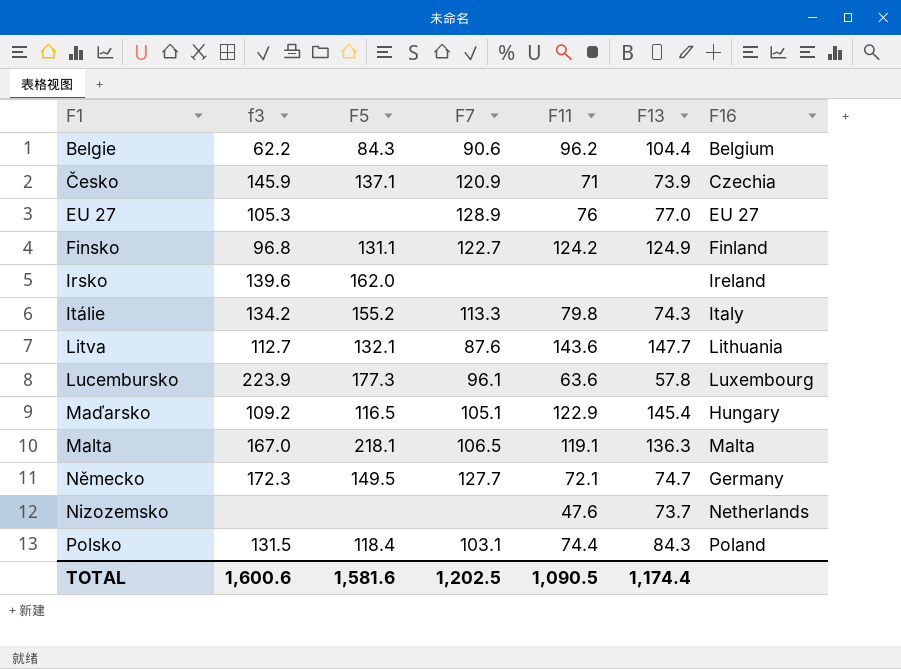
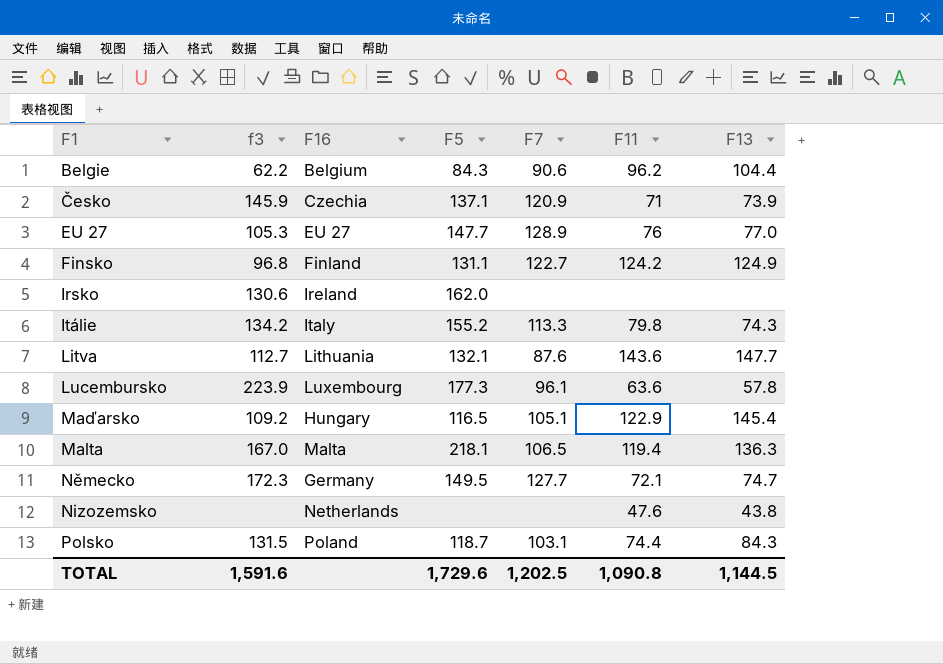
column F16 | position: 7 -> 3
EU 27 | F5: none -> 147.7
Irsko | f3: 139.6 -> 130.6
Malta | F11: 119.1 -> 119.4
Nizozemsko | F13: 73.7 -> 43.8
Polsko | F5: 118.4 -> 118.7
TOTAL | f3: 1,600.6 -> 1,591.6
TOTAL | F5: 1,581.6 -> 1,729.6
TOTAL | F11: 1,090.5 -> 1,090.8
TOTAL | F13: 1,174.4 -> 1,144.5

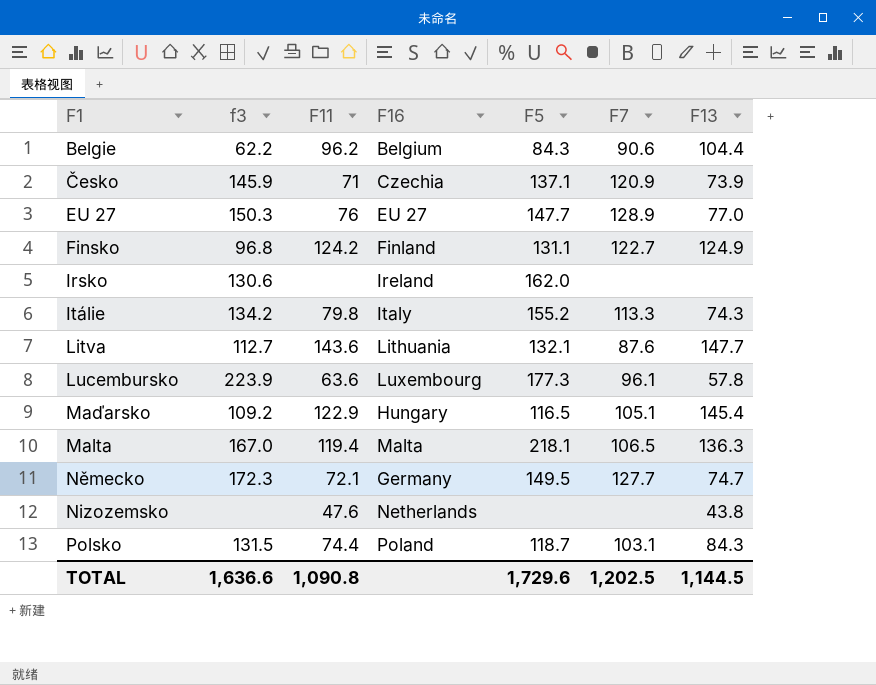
column F11 | position: 6 -> 3
EU 27 | f3: 105.3 -> 150.3
TOTAL | f3: 1,591.6 -> 1,636.6

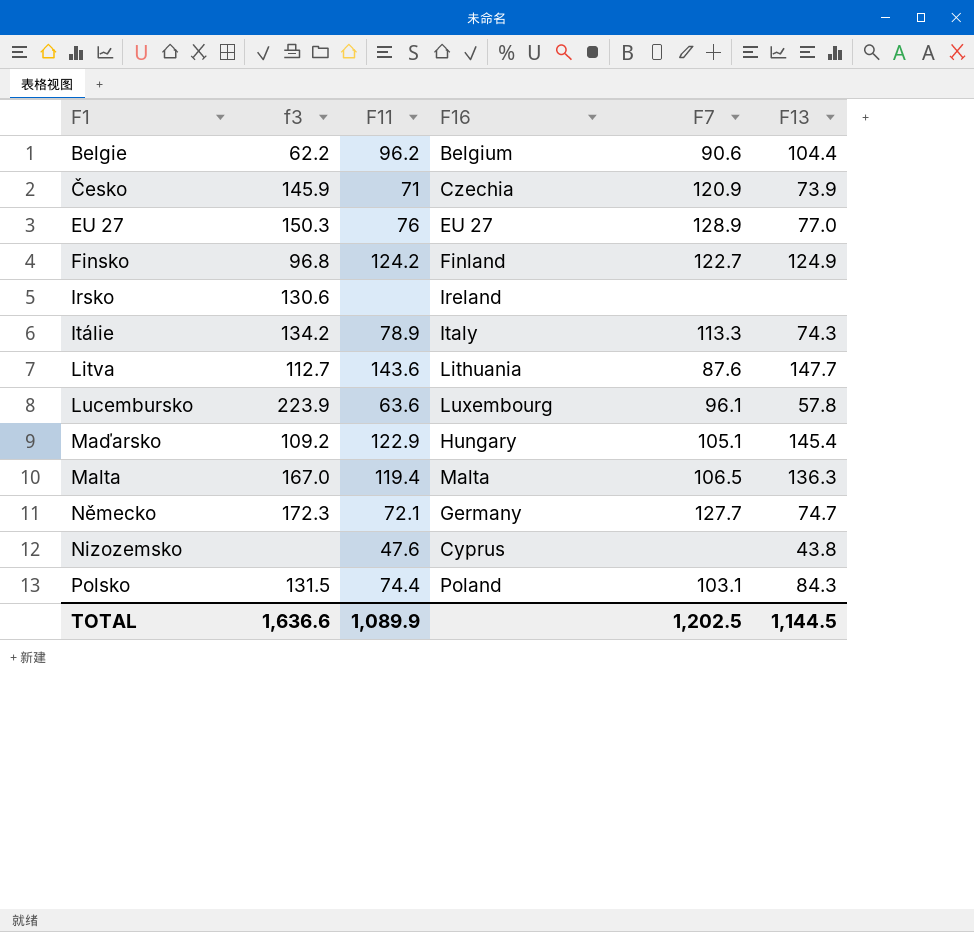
column F5 | position: 5 -> none
Itálie | F11: 79.8 -> 78.9
Nizozemsko | F16: Netherlands -> Cyprus
TOTAL | F11: 1,090.8 -> 1,089.9

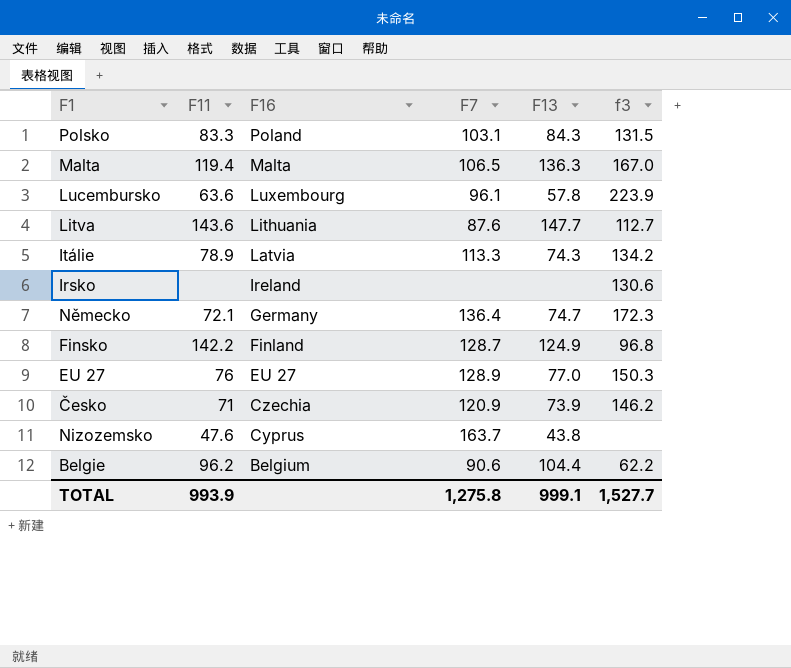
row order: F1 ascending -> F16 descending
column f3 | position: 2 -> 6
row Maďarsko: 109.2 | 122.9 | Hungary | 105.1 | 145.4 -> none
Polsko | F11: 74.4 -> 83.3
Itálie | F16: Italy -> Latvia
Německo | F7: 127.7 -> 136.4
Finsko | F11: 124.2 -> 142.2
Finsko | F7: 122.7 -> 128.7
Česko | f3: 145.9 -> 146.2
Nizozemsko | F7: none -> 163.7
TOTAL | F11: 1,089.9 -> 993.9
TOTAL | F7: 1,202.5 -> 1,275.8
TOTAL | F13: 1,144.5 -> 999.1
TOTAL | f3: 1,636.6 -> 1,527.7

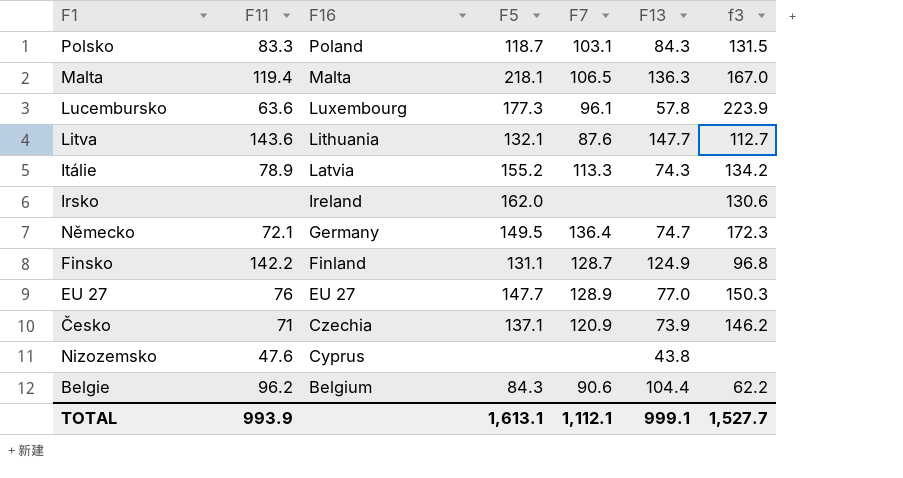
column F5 | position: none -> 4
Nizozemsko | F7: 163.7 -> none
TOTAL | F7: 1,275.8 -> 1,112.1

